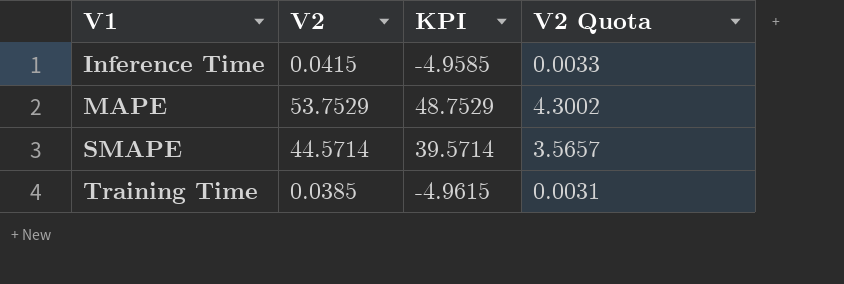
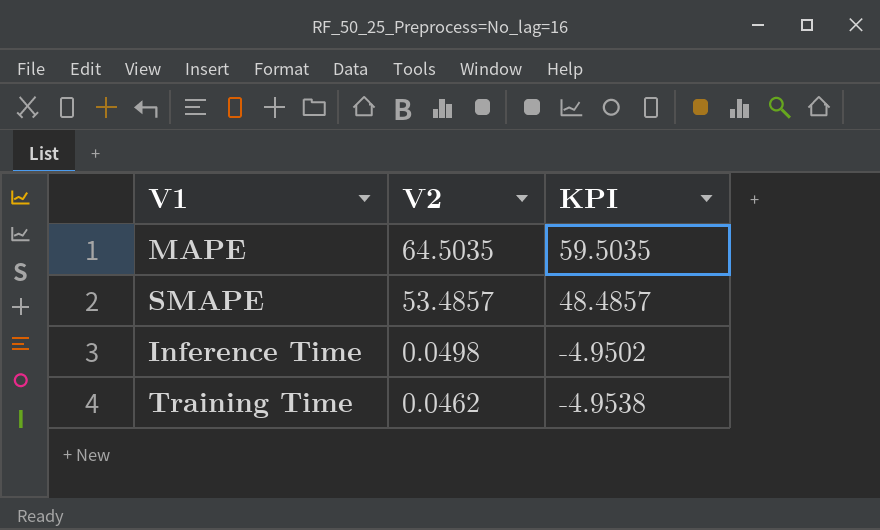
row order: V1 ascending -> V2 descending
column V2 Quota | formula: [V2] * 0.08 -> none
MAPE | V2: 53.7529 -> 64.5035
MAPE | KPI: 48.7529 -> 59.5035
SMAPE | V2: 44.5714 -> 53.4857
SMAPE | KPI: 39.5714 -> 48.4857
Inference Time | V2: 0.0415 -> 0.0498
Inference Time | KPI: -4.9585 -> -4.9502
Training Time | V2: 0.0385 -> 0.0462
Training Time | KPI: -4.9615 -> -4.9538

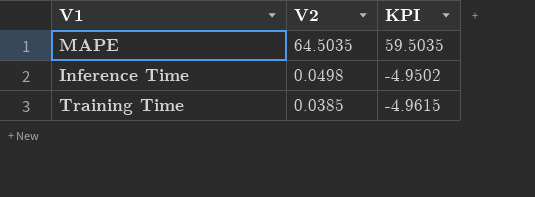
row SMAPE: 53.4857 | 48.4857 -> none
Training Time | V2: 0.0462 -> 0.0385
Training Time | KPI: -4.9538 -> -4.9615

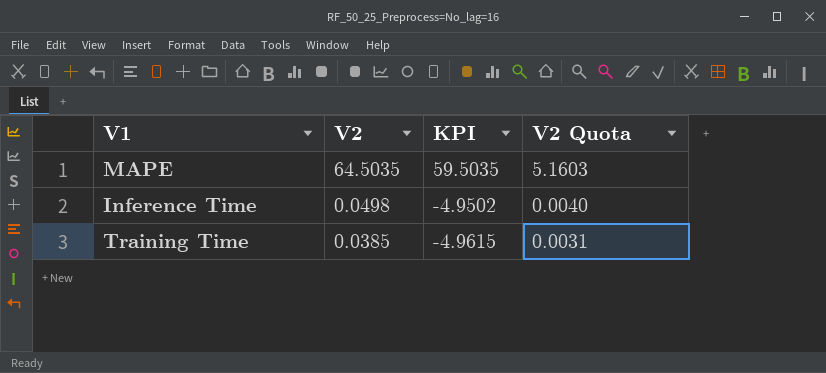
column V2 Quota | formula: none -> [V2] * 0.08

